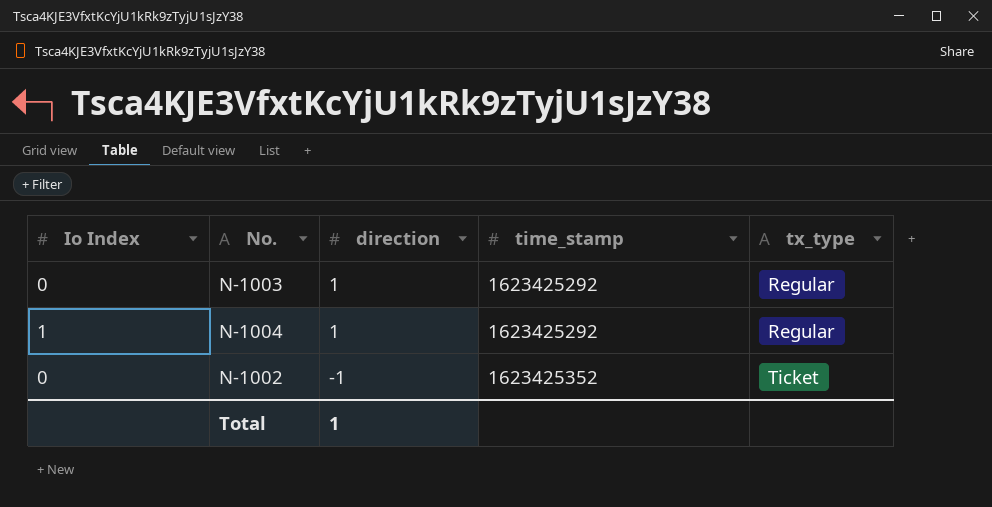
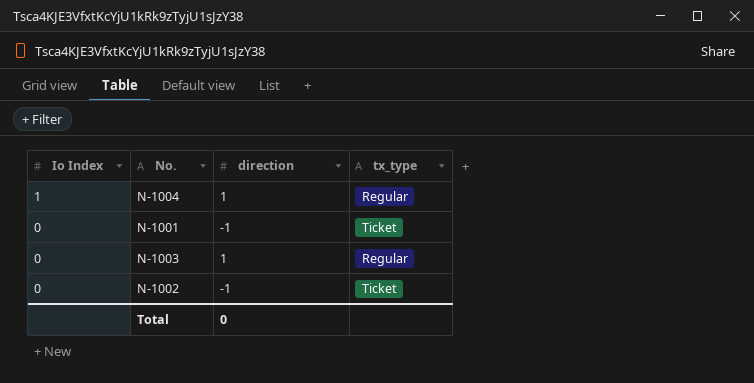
row order: direction descending -> Io Index descending
column time_stamp | position: 4 -> none
row N-1001: none -> 0 | -1 | Ticket
Total | direction: 1 -> 0

